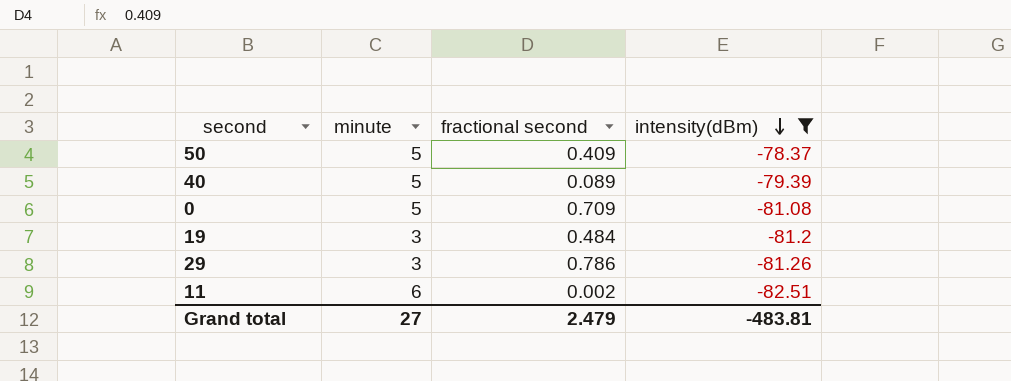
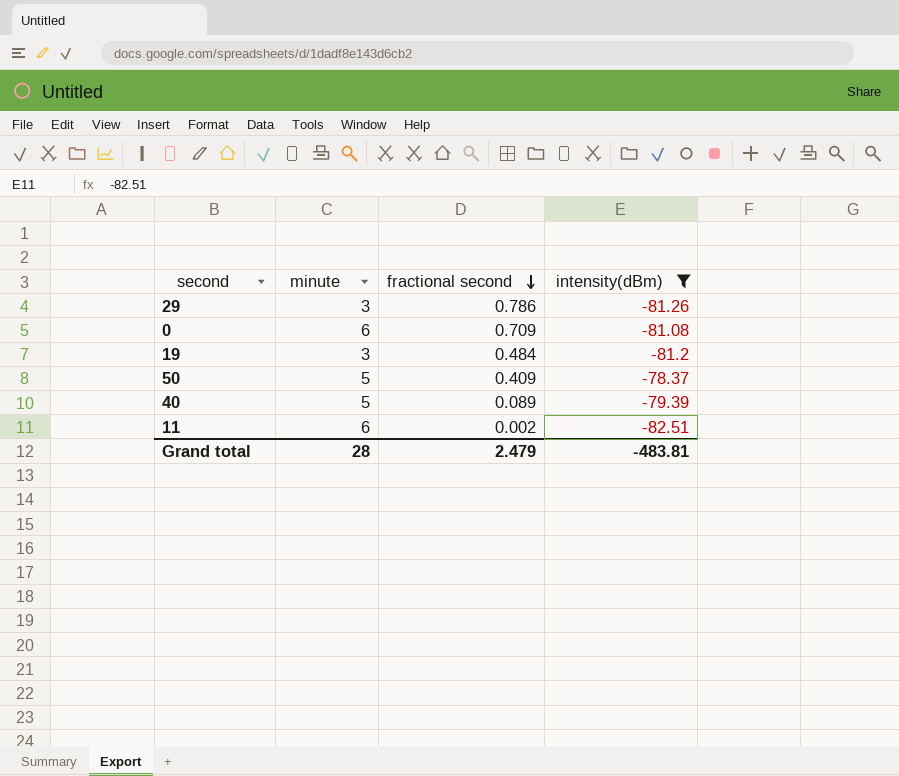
row order: intensity(dBm) descending -> fractional second descending
0 | minute: 5 -> 6
Grand total | minute: 27 -> 28

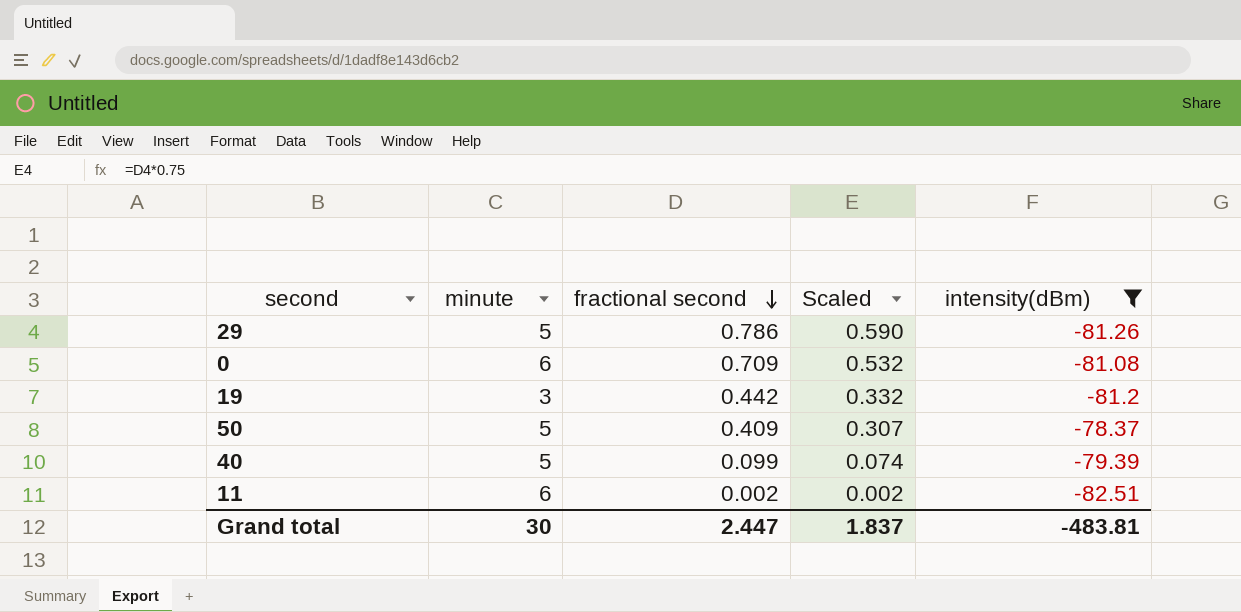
column Scaled | formula: none -> [fractional second] * 0.75
29 | minute: 3 -> 5
19 | fractional second: 0.484 -> 0.442
40 | fractional second: 0.089 -> 0.099
Grand total | minute: 28 -> 30
Grand total | fractional second: 2.479 -> 2.447

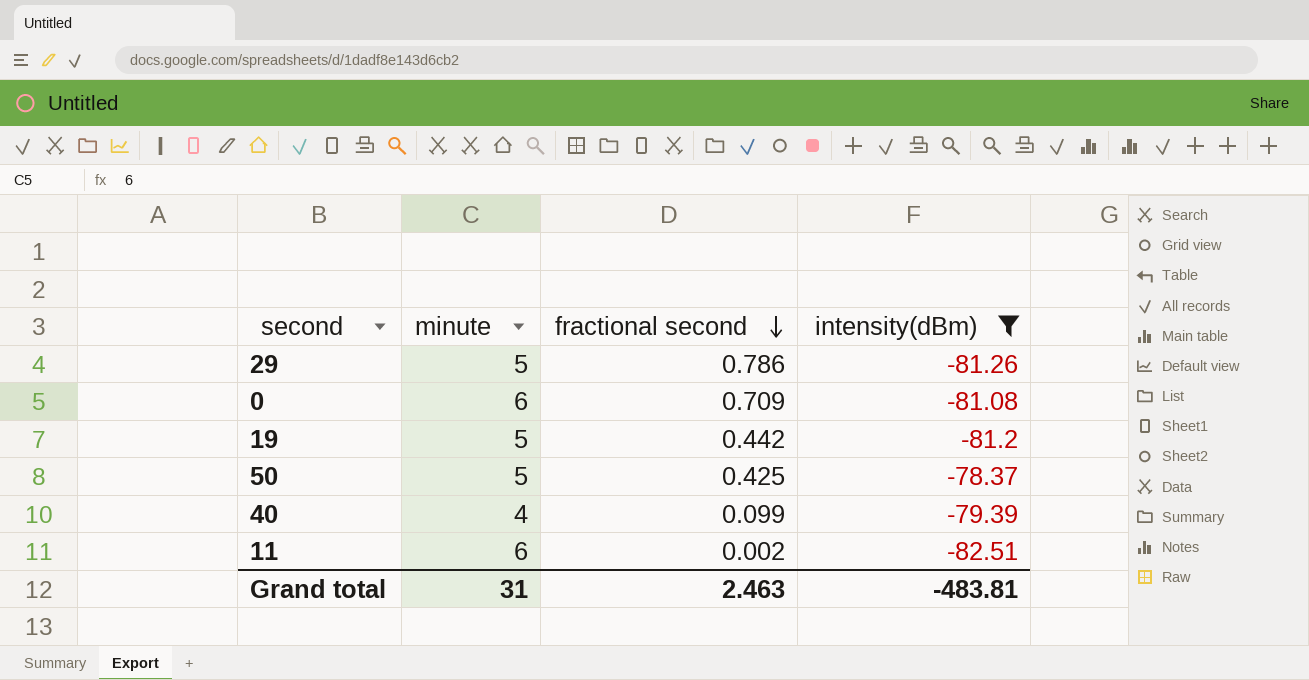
column Scaled | formula: [fractional second] * 0.75 -> none
19 | minute: 3 -> 5
50 | fractional second: 0.409 -> 0.425
40 | minute: 5 -> 4
Grand total | minute: 30 -> 31
Grand total | fractional second: 2.447 -> 2.463

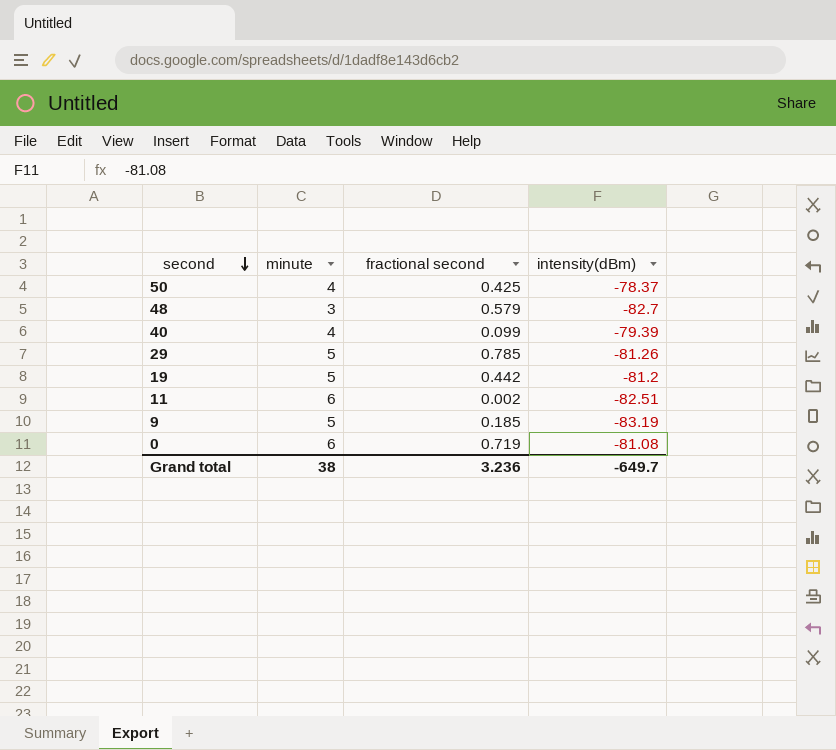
filter: intensity(dBm) >= -82.51 -> none
row order: fractional second descending -> second descending
50 | minute: 5 -> 4
29 | fractional second: 0.786 -> 0.785
0 | fractional second: 0.709 -> 0.719
Grand total | minute: 31 -> 38
Grand total | fractional second: 2.463 -> 3.236
Grand total | intensity(dBm): -483.81 -> -649.7

